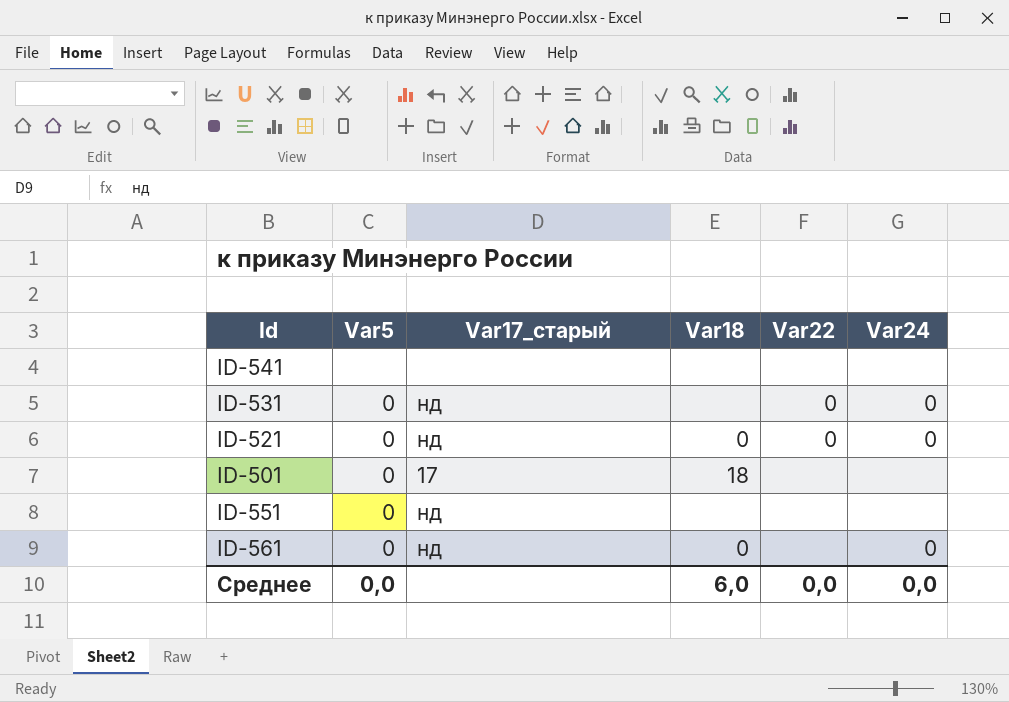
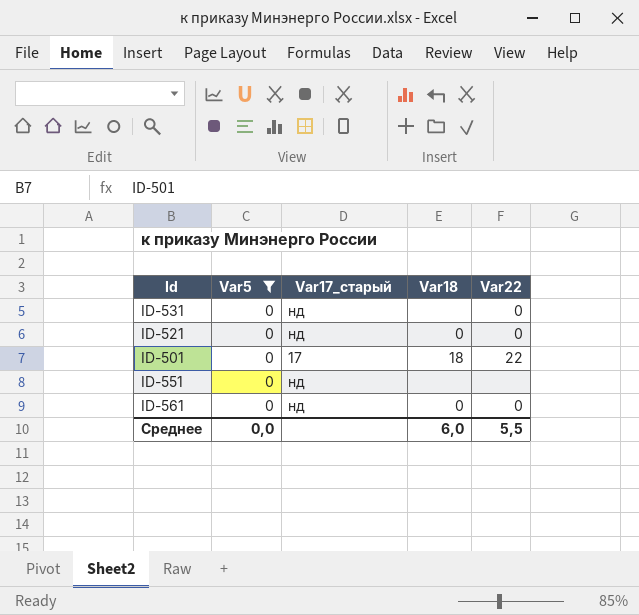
filter: none -> Var5 = 0
column Var24 | position: 6 -> none
ID-501 | Var22: none -> 22
ID-561 | Var22: none -> 0
Среднее | Var22: 0,0 -> 5,5

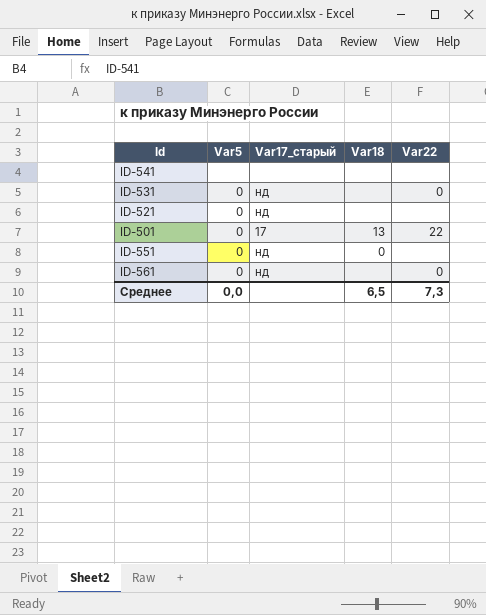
filter: Var5 = 0 -> none
ID-521 | Var18: 0 -> none
ID-521 | Var22: 0 -> none
ID-501 | Var18: 18 -> 13
ID-551 | Var18: none -> 0
ID-561 | Var18: 0 -> none
Среднее | Var18: 6,0 -> 6,5
Среднее | Var22: 5,5 -> 7,3

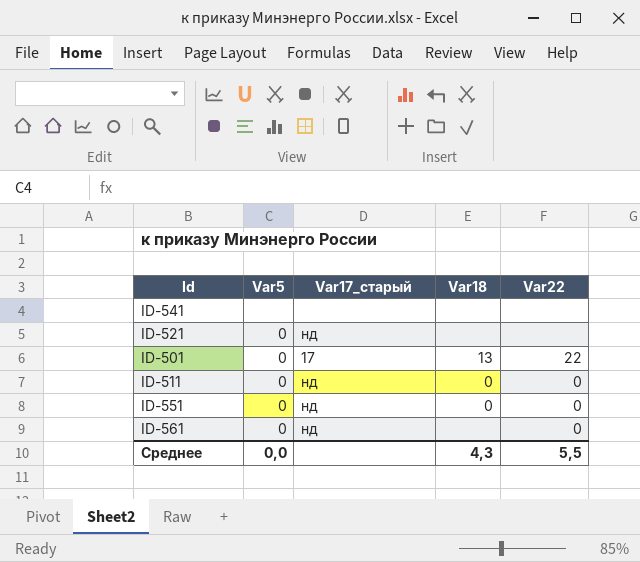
row ID-531: 0 | нд | none | 0 -> none
row ID-511: none -> 0 | нд | 0 | 0
ID-551 | Var22: none -> 0
Среднее | Var18: 6,5 -> 4,3
Среднее | Var22: 7,3 -> 5,5

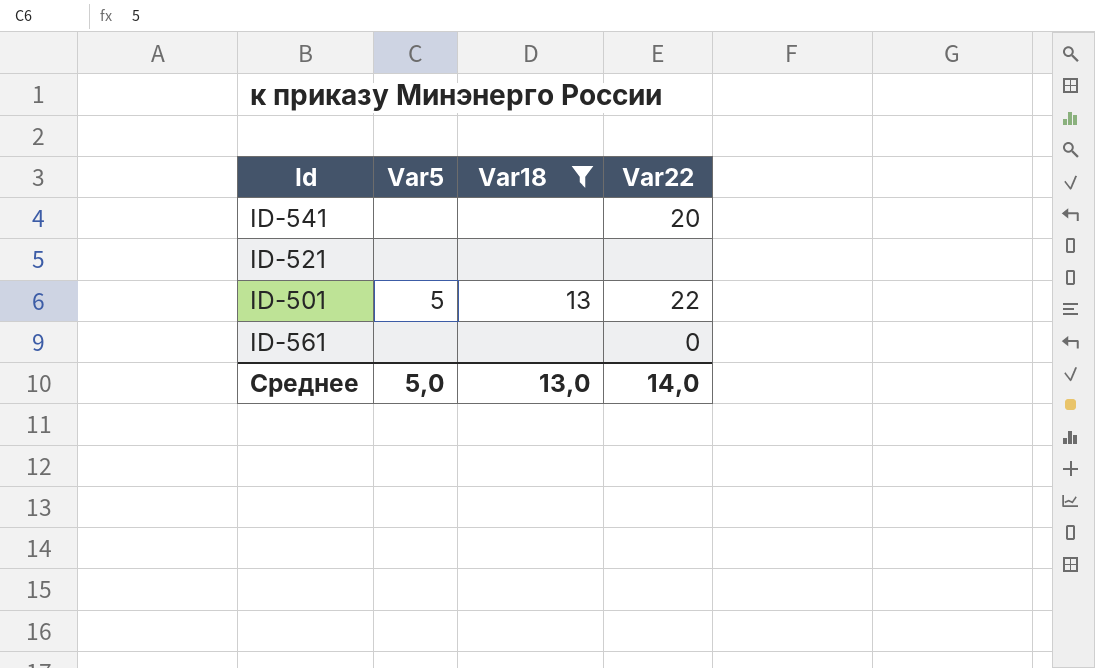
filter: none -> Var18 != 0
column Var17_старый | position: 3 -> none
ID-541 | Var22: none -> 20
ID-521 | Var5: 0 -> none
ID-501 | Var5: 0 -> 5
ID-561 | Var5: 0 -> none
Среднее | Var5: 0,0 -> 5,0
Среднее | Var18: 4,3 -> 13,0
Среднее | Var22: 5,5 -> 14,0

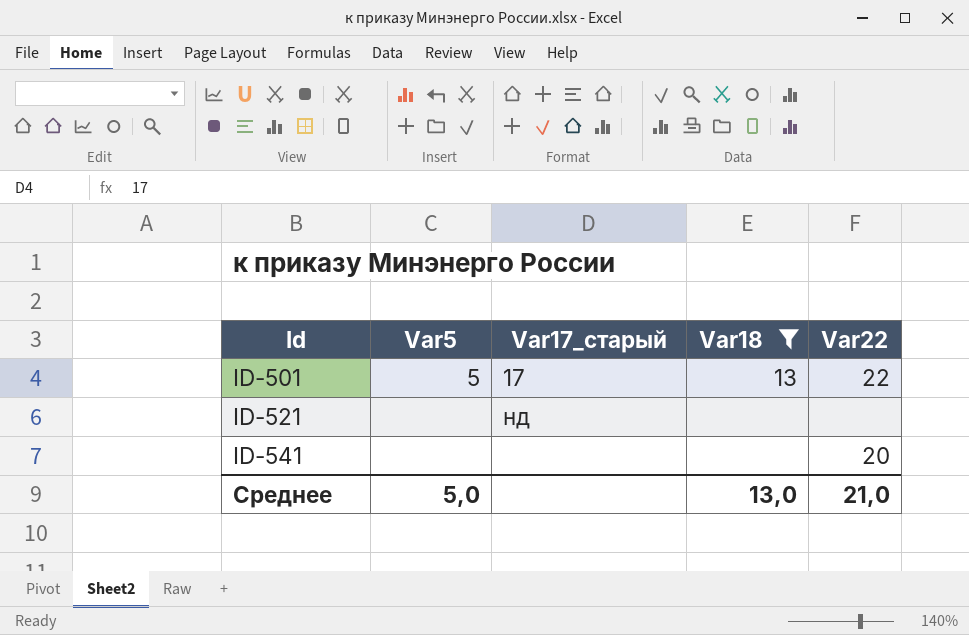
row order: none -> Id ascending
column Var17_старый | position: none -> 3
row ID-561: none | none | 0 -> none
Среднее | Var22: 14,0 -> 21,0

